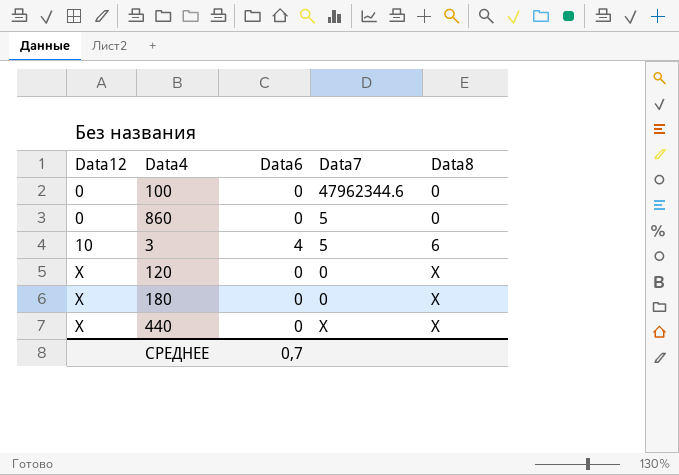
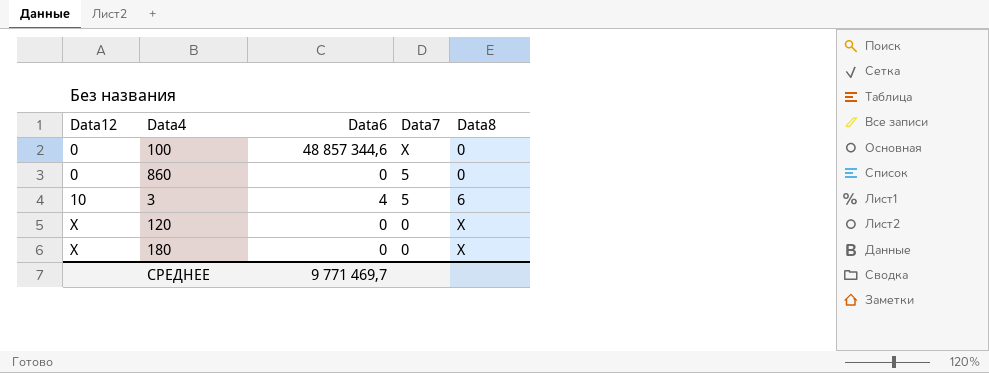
row 440: Х | 0 | Х | Х -> none
100 | Data6: 0 -> 48 857 344,6
100 | Data7: 47962344.6 -> Х
СРЕДНЕЕ | Data6: 0,7 -> 9 771 469,7

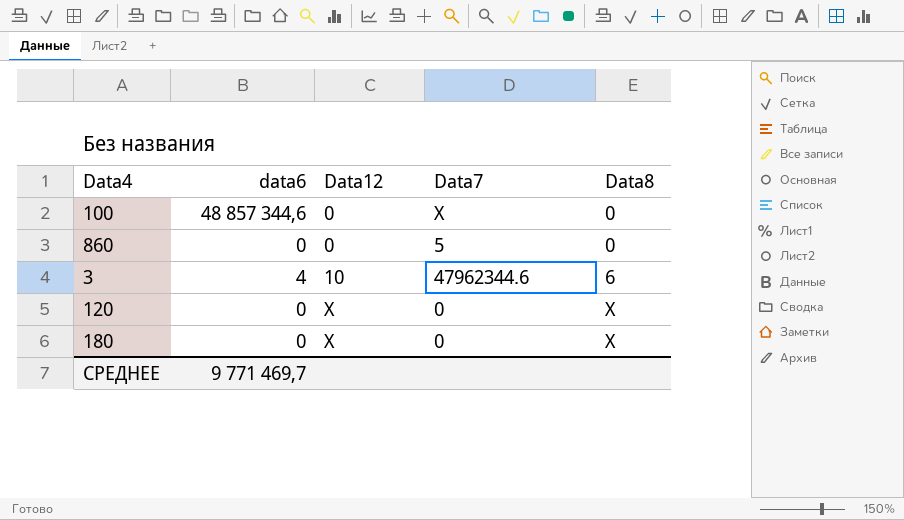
column name: Data6 -> data6
column Data12 | position: 1 -> 3
3 | Data7: 5 -> 47962344.6

